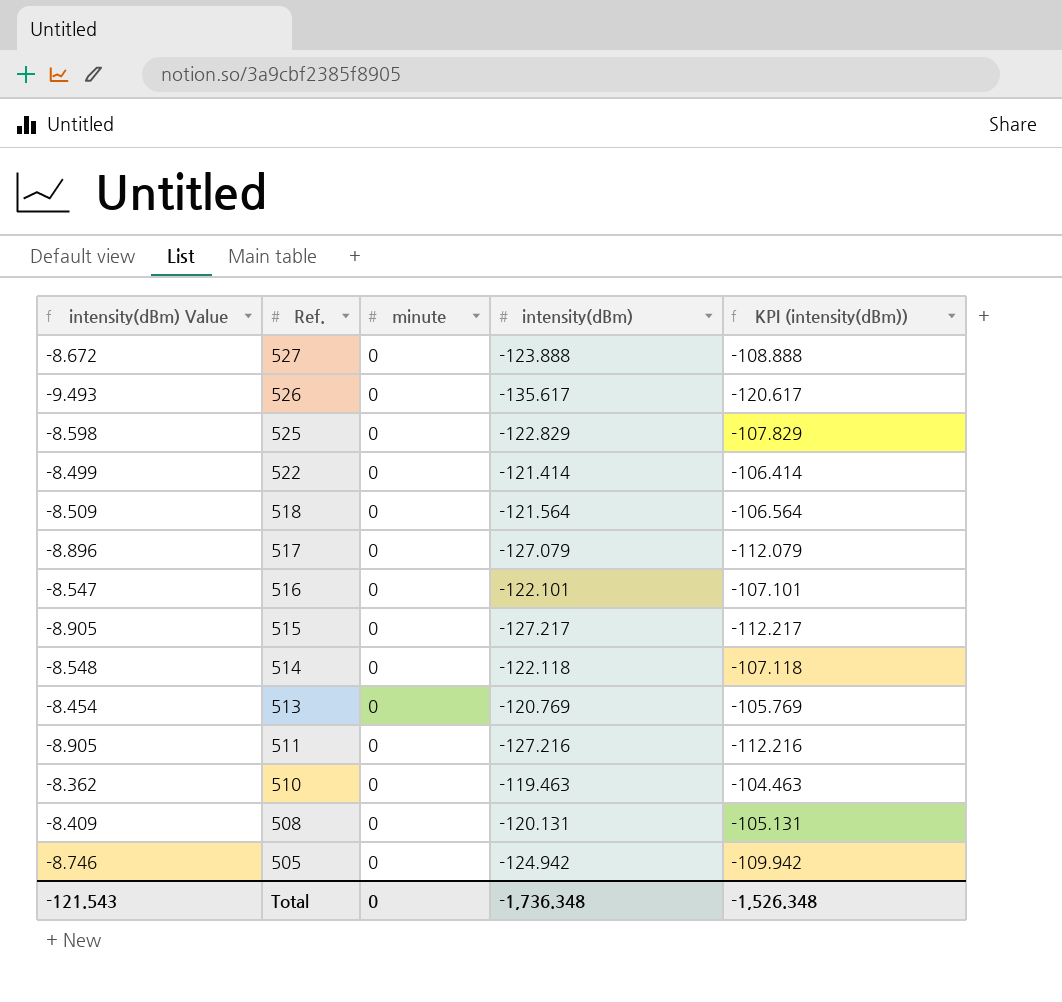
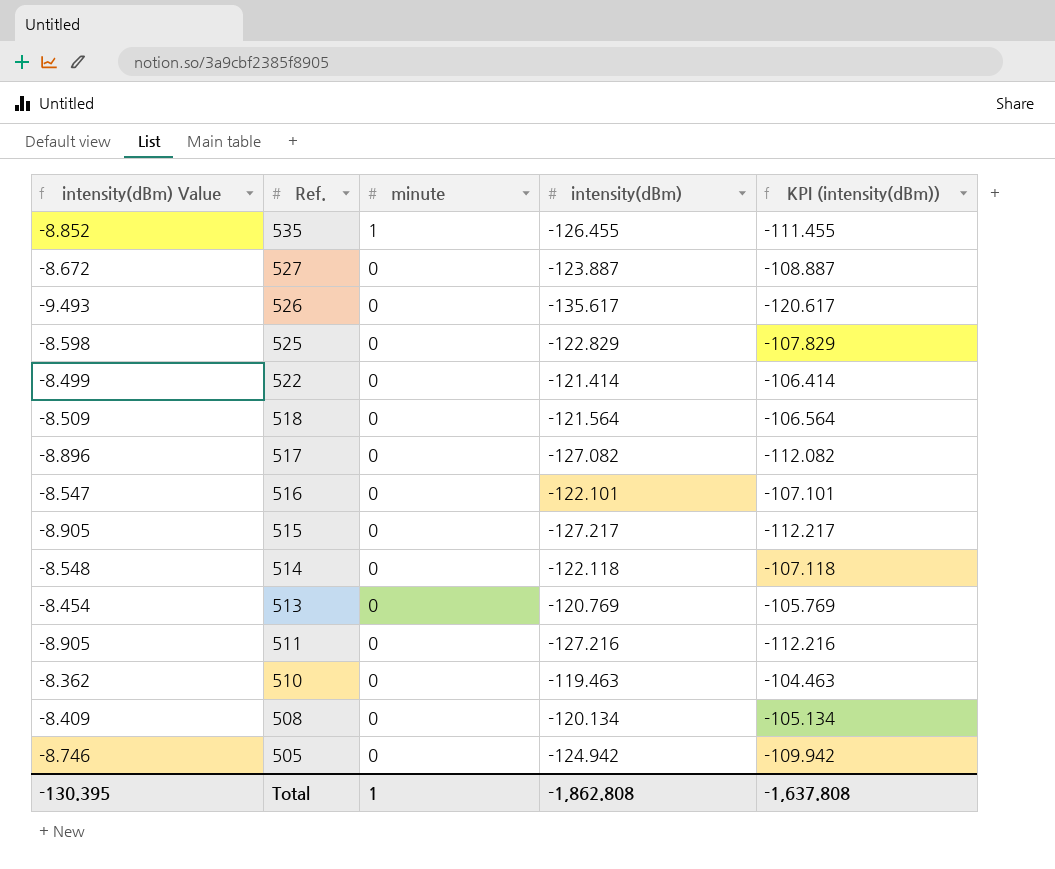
row 535: none -> -8.852 | 1 | -126.455 | -111.455
527 | intensity(dBm): -123.888 -> -123.887
527 | KPI (intensity(dBm)): -108.888 -> -108.887
517 | intensity(dBm): -127.079 -> -127.082
517 | KPI (intensity(dBm)): -112.079 -> -112.082
508 | intensity(dBm): -120.131 -> -120.134
508 | KPI (intensity(dBm)): -105.131 -> -105.134
Total | intensity(dBm) Value: -121.543 -> -130.395
Total | minute: 0 -> 1
Total | intensity(dBm): -1,736.348 -> -1,862.808
Total | KPI (intensity(dBm)): -1,526.348 -> -1,637.808

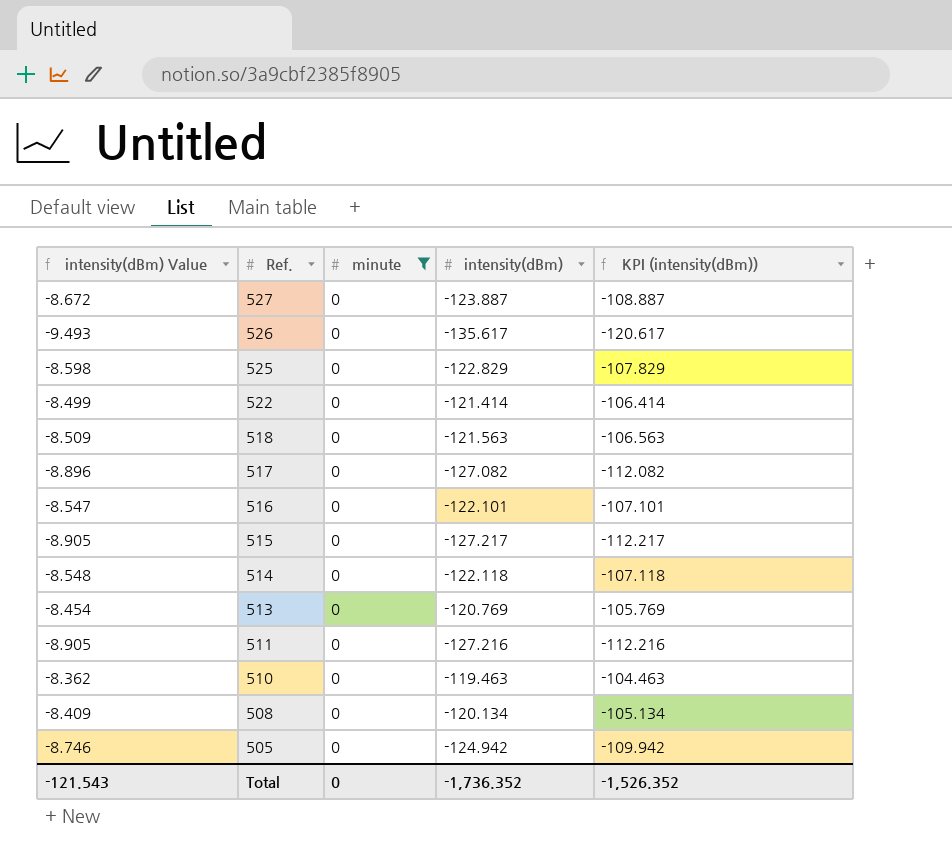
filter: none -> minute = 0
518 | intensity(dBm): -121.564 -> -121.563
518 | KPI (intensity(dBm)): -106.564 -> -106.563
Total | intensity(dBm) Value: -130.395 -> -121.543
Total | minute: 1 -> 0
Total | intensity(dBm): -1,862.808 -> -1,736.352
Total | KPI (intensity(dBm)): -1,637.808 -> -1,526.352

